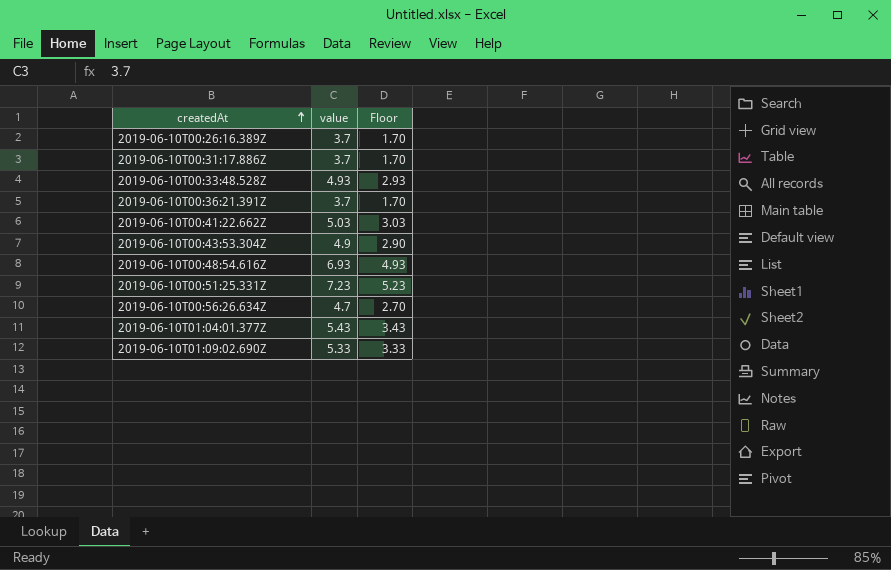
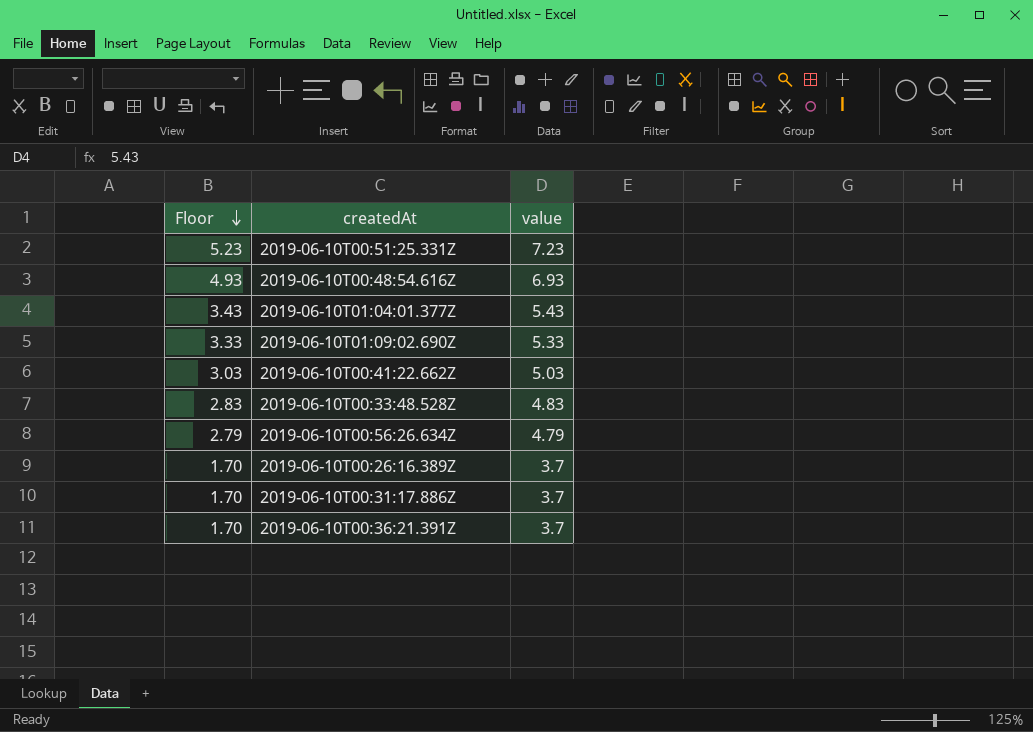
row order: createdAt ascending -> Floor descending
column Floor | position: 3 -> 1
row 2019-06-10T00:43:53.304Z: 4.9 | 2.90 -> none
2019-06-10T00:33:48.528Z | Floor: 2.93 -> 2.83
2019-06-10T00:33:48.528Z | value: 4.93 -> 4.83
2019-06-10T00:56:26.634Z | Floor: 2.70 -> 2.79
2019-06-10T00:56:26.634Z | value: 4.7 -> 4.79

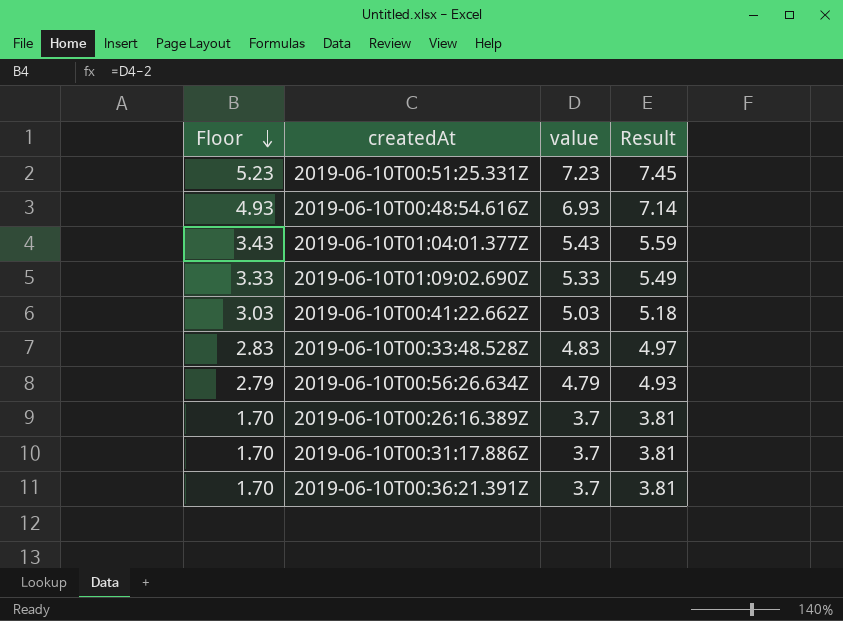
column Result | formula: none -> [value] * 1.03

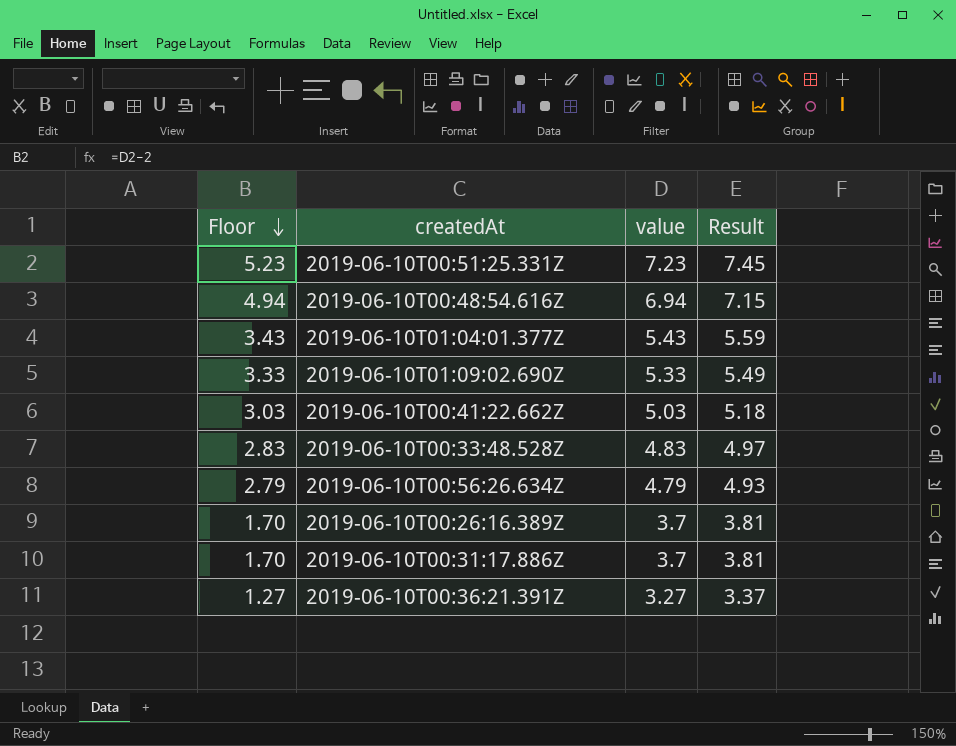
2019-06-10T00:48:54.616Z | Floor: 4.93 -> 4.94
2019-06-10T00:48:54.616Z | value: 6.93 -> 6.94
2019-06-10T00:48:54.616Z | Result: 7.14 -> 7.15
2019-06-10T00:36:21.391Z | Floor: 1.70 -> 1.27
2019-06-10T00:36:21.391Z | value: 3.7 -> 3.27
2019-06-10T00:36:21.391Z | Result: 3.81 -> 3.37

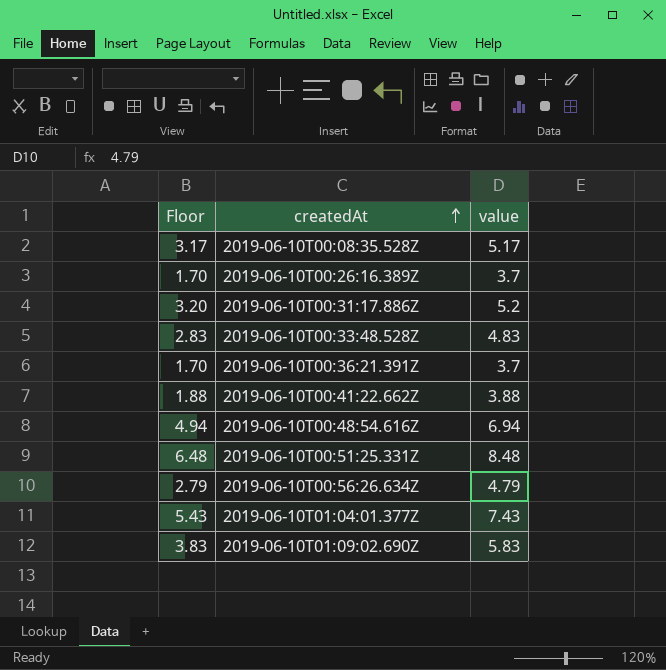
row order: Floor descending -> createdAt ascending
column Result | formula: [value] * 1.03 -> none
row 2019-06-10T00:08:35.528Z: none -> 3.17 | 5.17
2019-06-10T00:31:17.886Z | Floor: 1.70 -> 3.20
2019-06-10T00:31:17.886Z | value: 3.7 -> 5.2
2019-06-10T00:36:21.391Z | Floor: 1.27 -> 1.70
2019-06-10T00:36:21.391Z | value: 3.27 -> 3.7
2019-06-10T00:41:22.662Z | Floor: 3.03 -> 1.88
2019-06-10T00:41:22.662Z | value: 5.03 -> 3.88
2019-06-10T00:51:25.331Z | Floor: 5.23 -> 6.48
2019-06-10T00:51:25.331Z | value: 7.23 -> 8.48
2019-06-10T01:04:01.377Z | Floor: 3.43 -> 5.43
2019-06-10T01:04:01.377Z | value: 5.43 -> 7.43
2019-06-10T01:09:02.690Z | Floor: 3.33 -> 3.83
2019-06-10T01:09:02.690Z | value: 5.33 -> 5.83

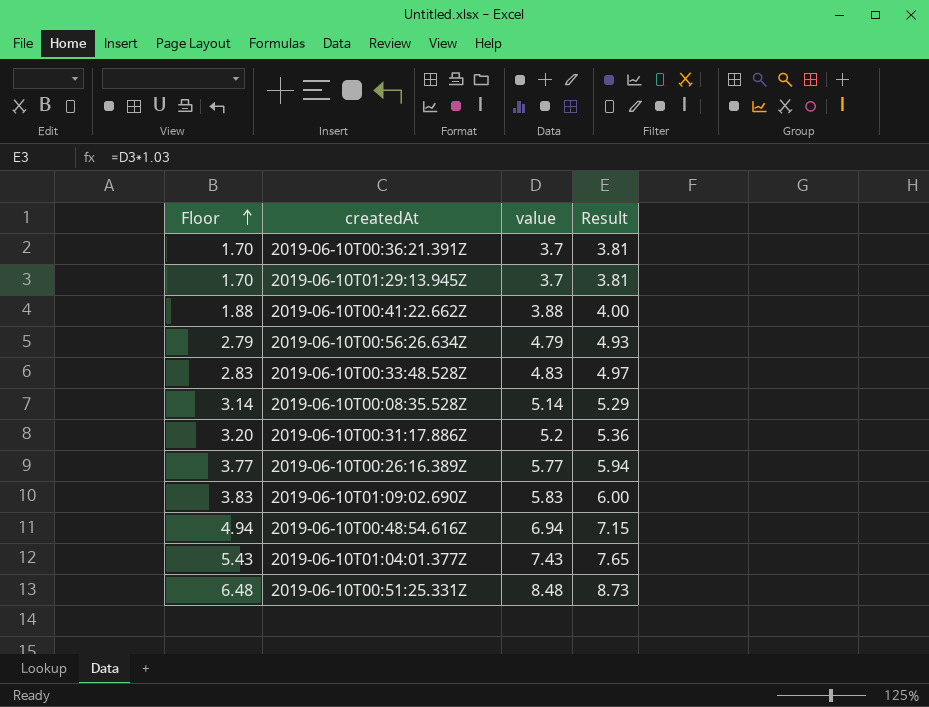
row order: createdAt ascending -> Floor ascending
column Result | formula: none -> [value] * 1.03
row 2019-06-10T01:29:13.945Z: none -> 1.70 | 3.7 | 3.81
2019-06-10T00:08:35.528Z | Floor: 3.17 -> 3.14
2019-06-10T00:08:35.528Z | value: 5.17 -> 5.14
2019-06-10T00:26:16.389Z | Floor: 1.70 -> 3.77
2019-06-10T00:26:16.389Z | value: 3.7 -> 5.77

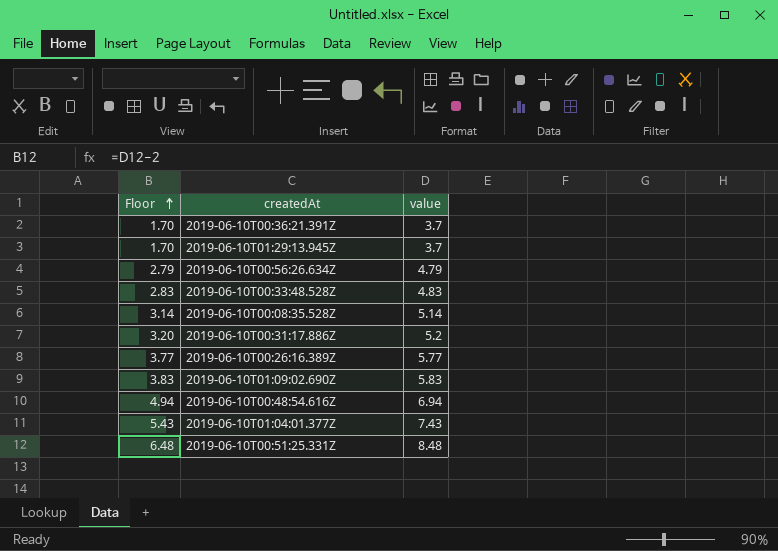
column Result | formula: [value] * 1.03 -> none
row 2019-06-10T00:41:22.662Z: 1.88 | 3.88 | 4.00 -> none

